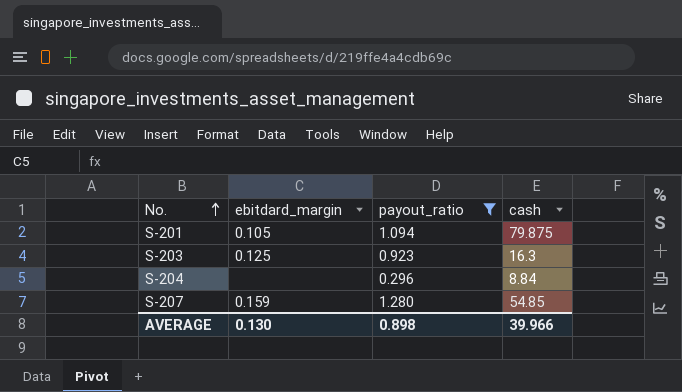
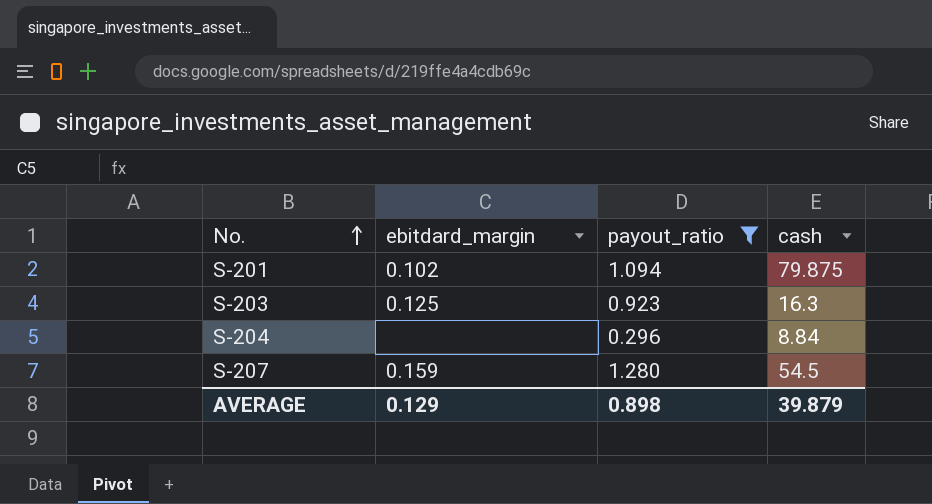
S-201 | ebitdard_margin: 0.105 -> 0.102
S-207 | cash: 54.85 -> 54.5
AVERAGE | ebitdard_margin: 0.130 -> 0.129
AVERAGE | cash: 39.966 -> 39.879

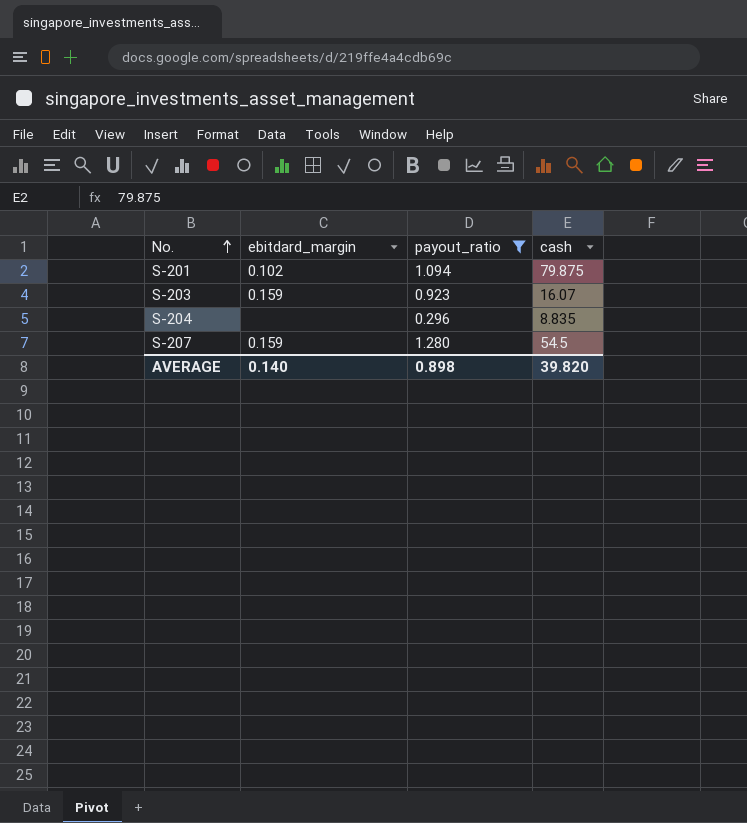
S-203 | ebitdard_margin: 0.125 -> 0.159
S-203 | cash: 16.3 -> 16.07
S-204 | cash: 8.84 -> 8.835
AVERAGE | ebitdard_margin: 0.129 -> 0.140
AVERAGE | cash: 39.879 -> 39.820

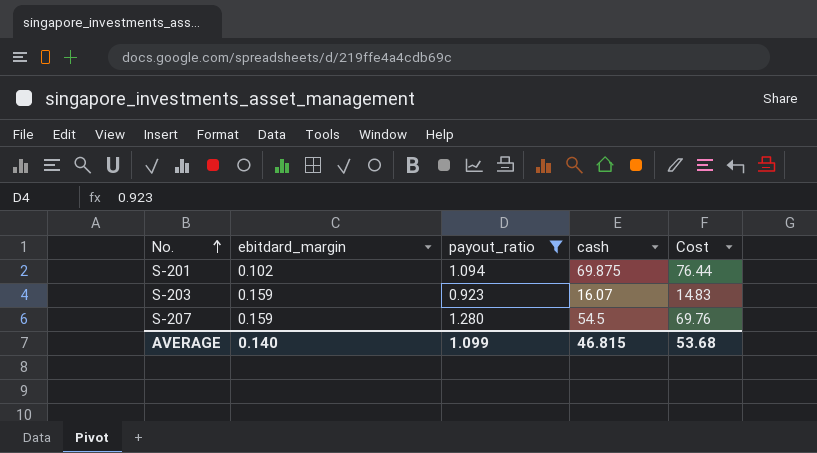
column Cost | formula: none -> [payout_ratio] * [cash]
row S-204: none | 0.296 | 8.835 -> none
S-201 | cash: 79.875 -> 69.875
AVERAGE | payout_ratio: 0.898 -> 1.099
AVERAGE | cash: 39.820 -> 46.815

